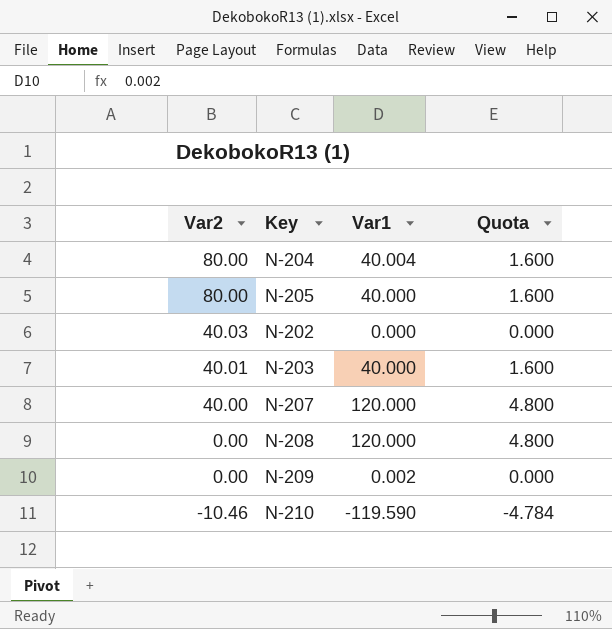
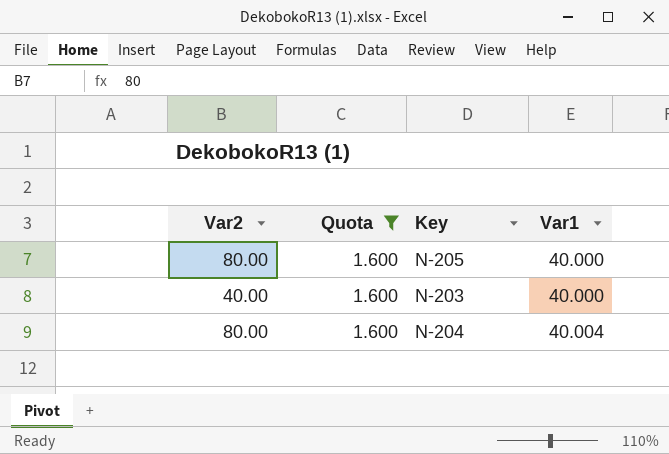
filter: none -> Quota = 1.600
row order: Var2 descending -> Var1 ascending
column Quota | position: 4 -> 2
N-203 | Var2: 40.01 -> 40.00

